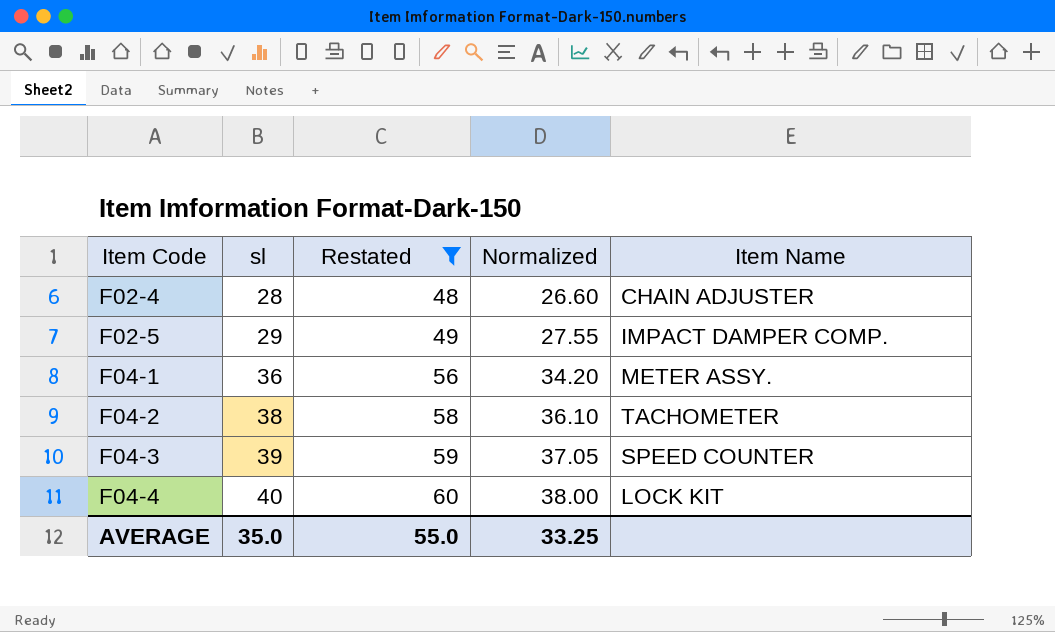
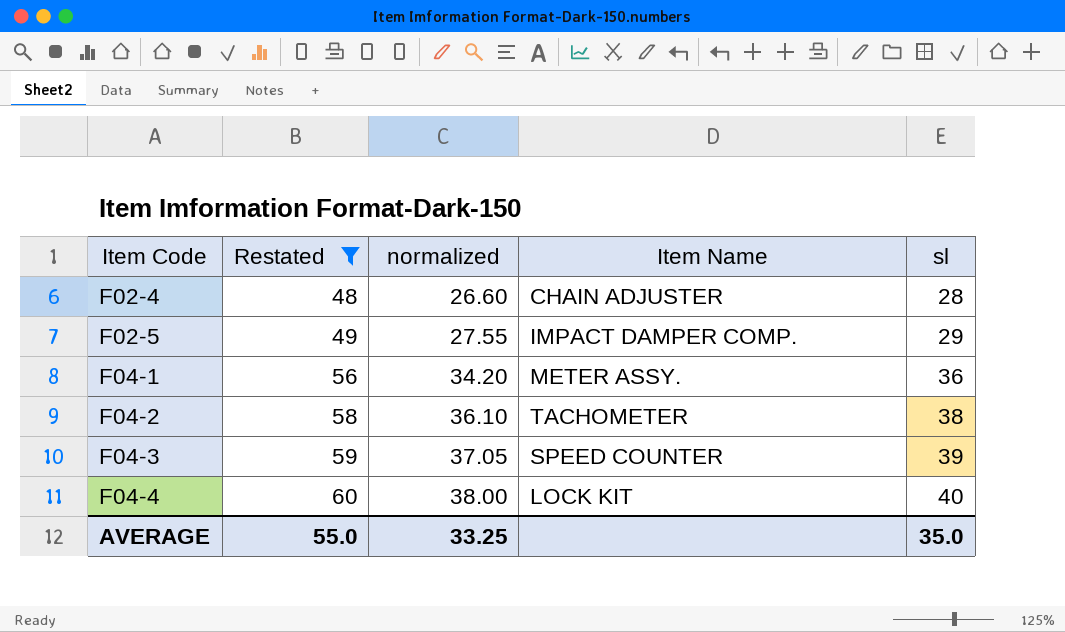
column name: Normalized -> normalized
column sl | position: 2 -> 5

